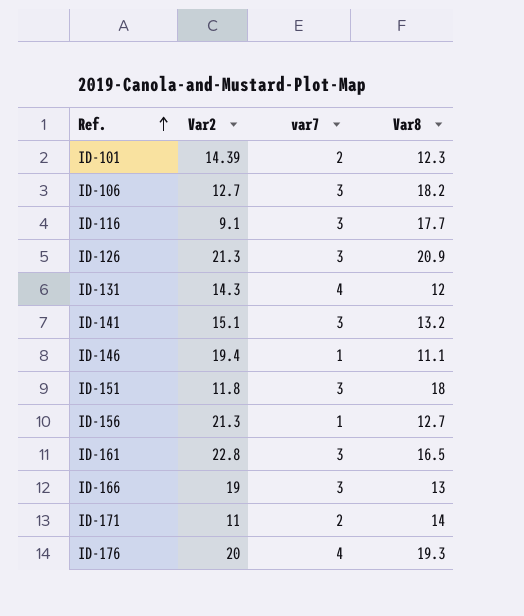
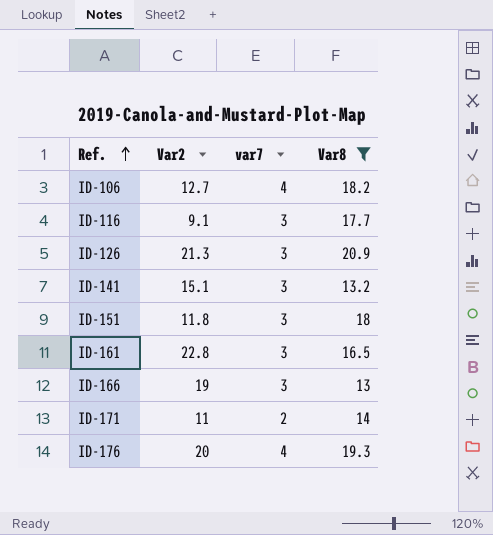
filter: none -> Var8 >= 13
ID-106 | var7: 3 -> 4

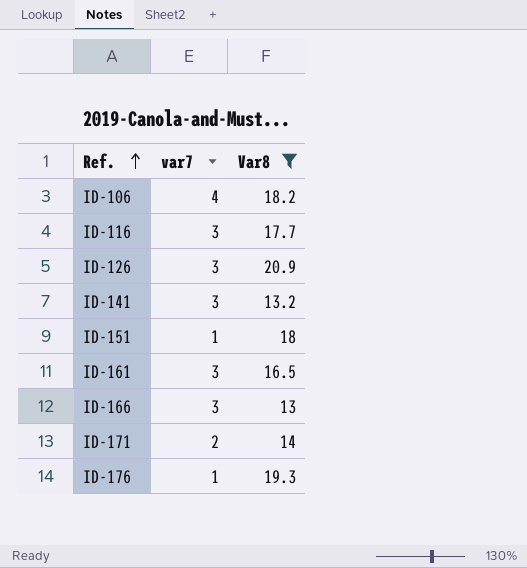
column Var2 | position: 2 -> none
ID-151 | var7: 3 -> 1
ID-176 | var7: 4 -> 1

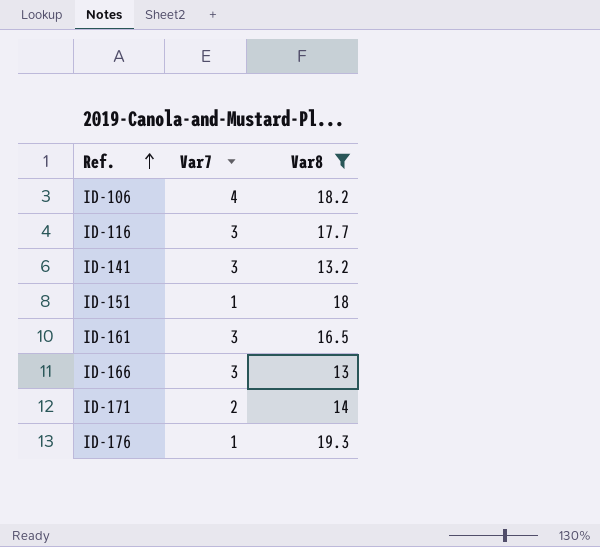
column name: var7 -> Var7
row ID-126: 3 | 20.9 -> none

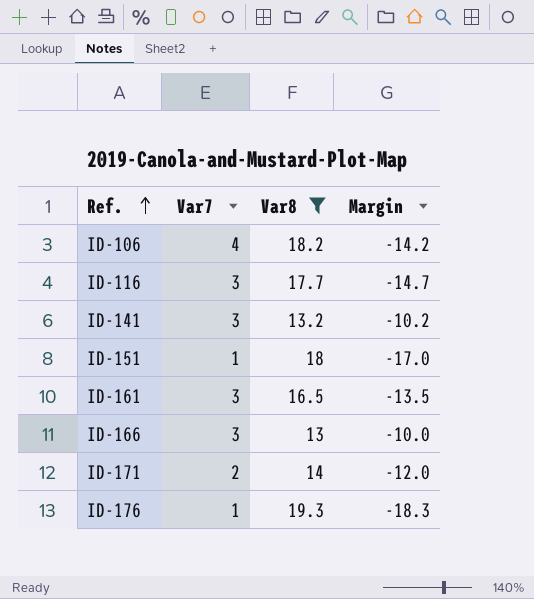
column Margin | formula: none -> [Var7] - [Var8]

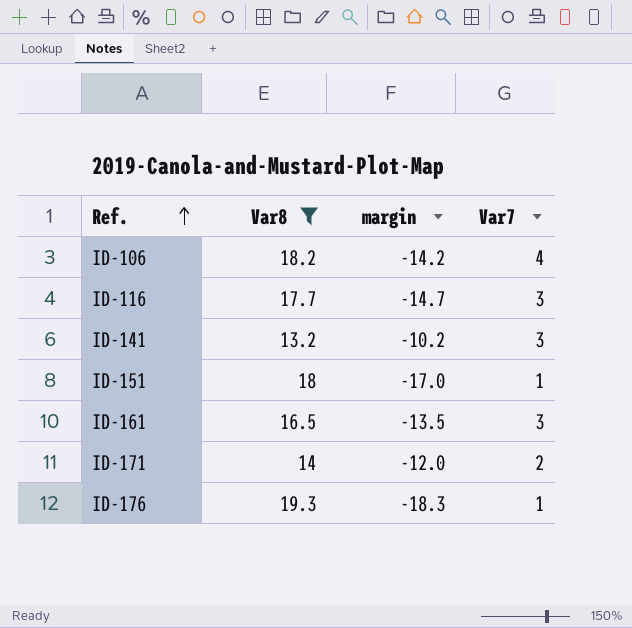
column name: Margin -> margin
column Var7 | position: 2 -> 4
row ID-166: 3 | 13 | -10.0 -> none

